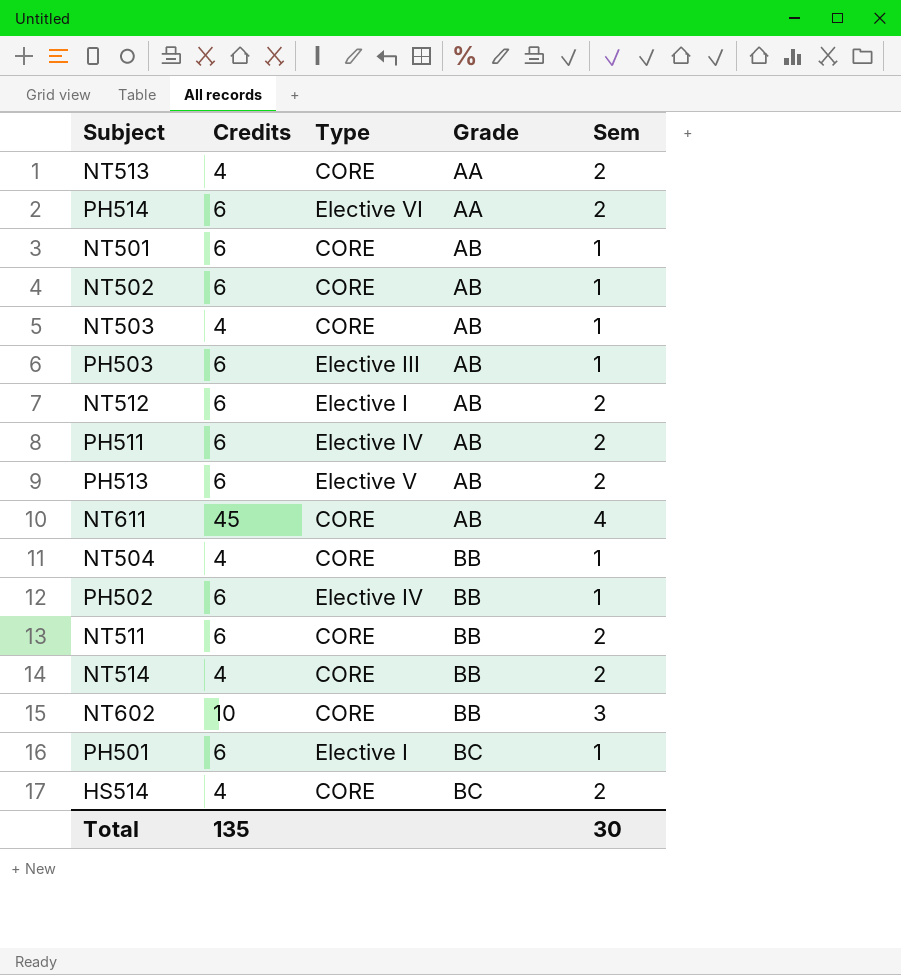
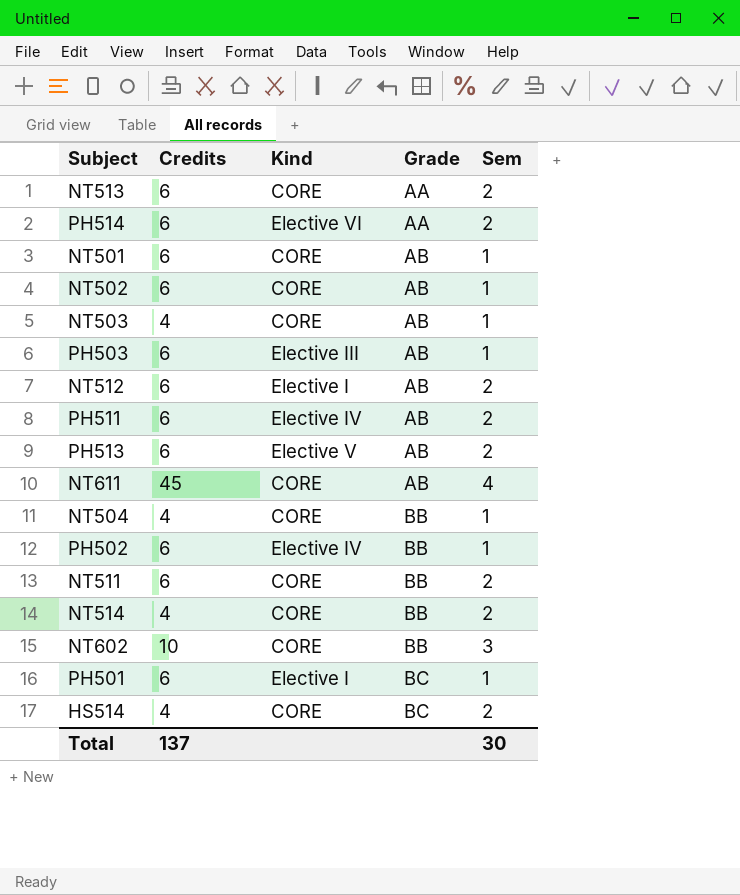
column name: Type -> Kind
NT513 | Credits: 4 -> 6
Total | Credits: 135 -> 137

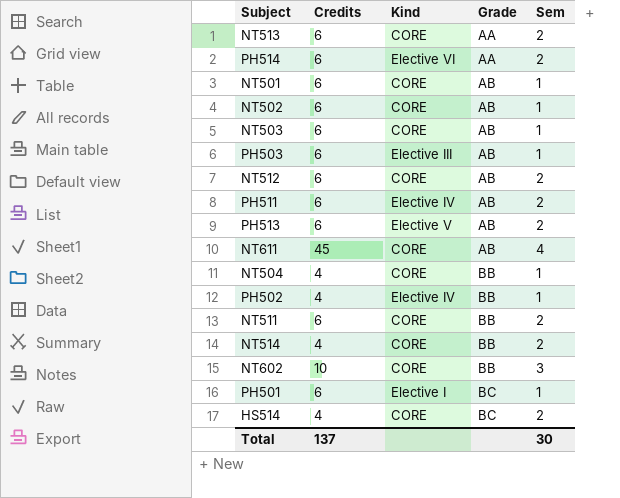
NT503 | Credits: 4 -> 6
NT512 | Kind: Elective I -> CORE
PH502 | Credits: 6 -> 4

